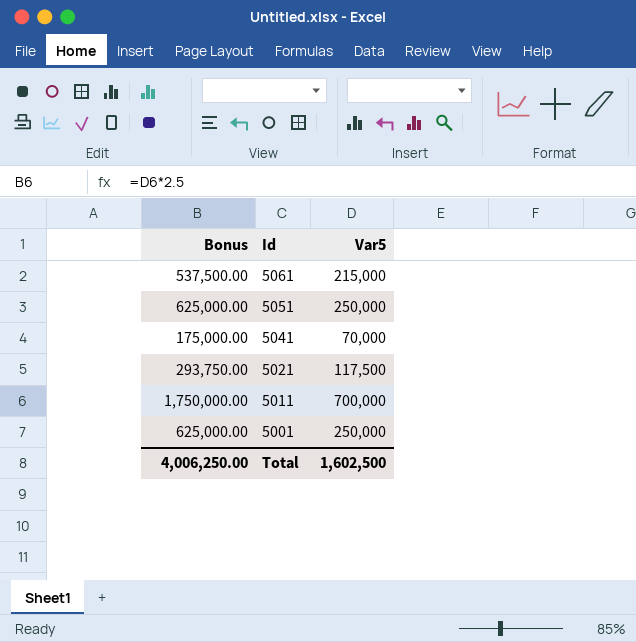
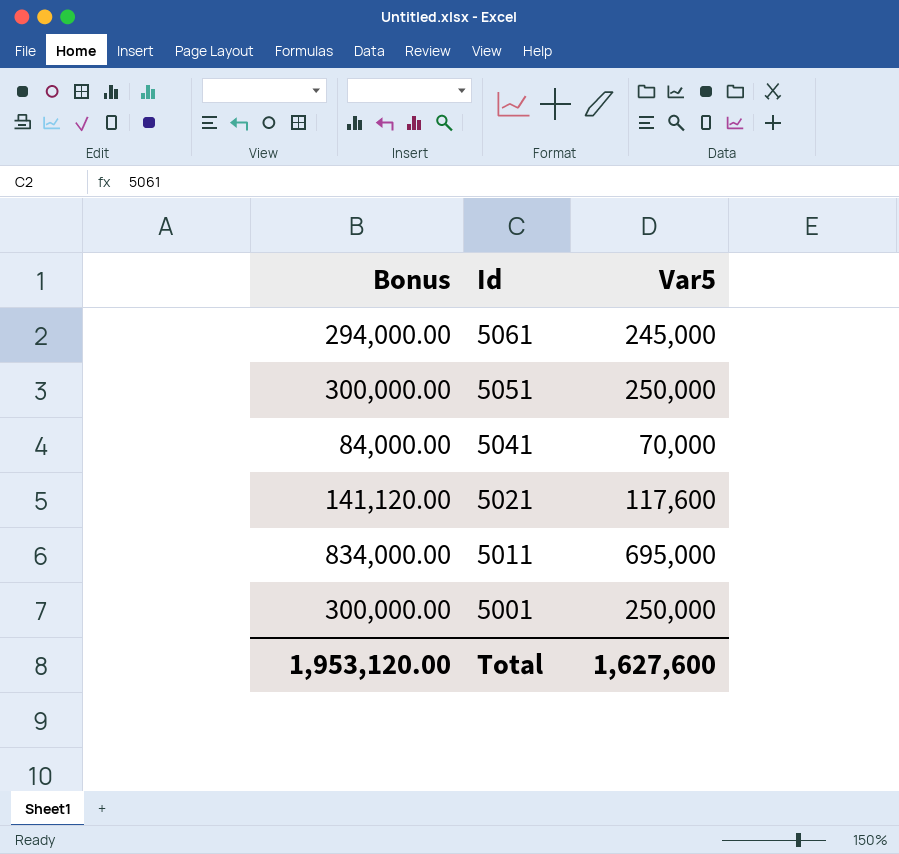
column Bonus | formula: [Var5] * 2.5 -> [Var5] * 1.2
5061 | Var5: 215,000 -> 245,000
5021 | Var5: 117,500 -> 117,600
5011 | Var5: 700,000 -> 695,000
Total | Bonus: 4,006,250.00 -> 1,953,120.00
Total | Var5: 1,602,500 -> 1,627,600

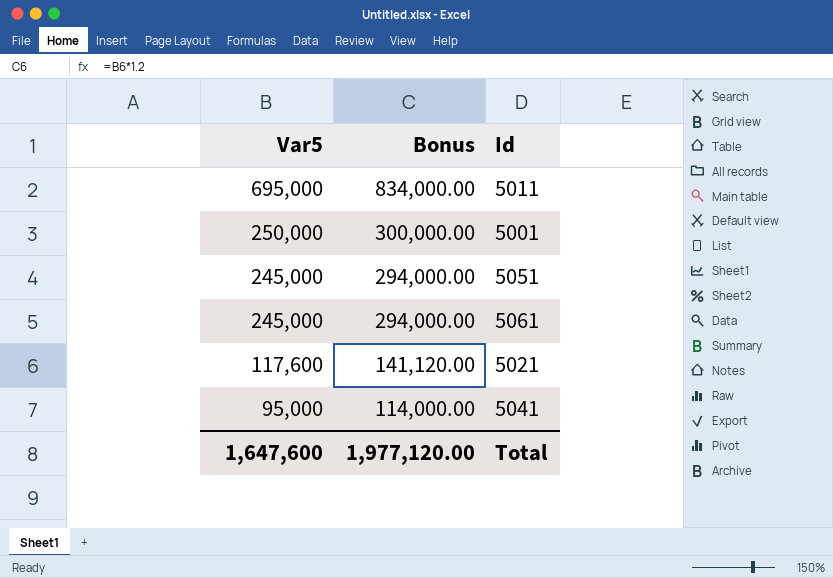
row order: Id descending -> Var5 descending
column Var5 | position: 3 -> 1
5051 | Var5: 250,000 -> 245,000
5051 | Bonus: 300,000.00 -> 294,000.00
5041 | Var5: 70,000 -> 95,000
5041 | Bonus: 84,000.00 -> 114,000.00
Total | Var5: 1,627,600 -> 1,647,600
Total | Bonus: 1,953,120.00 -> 1,977,120.00

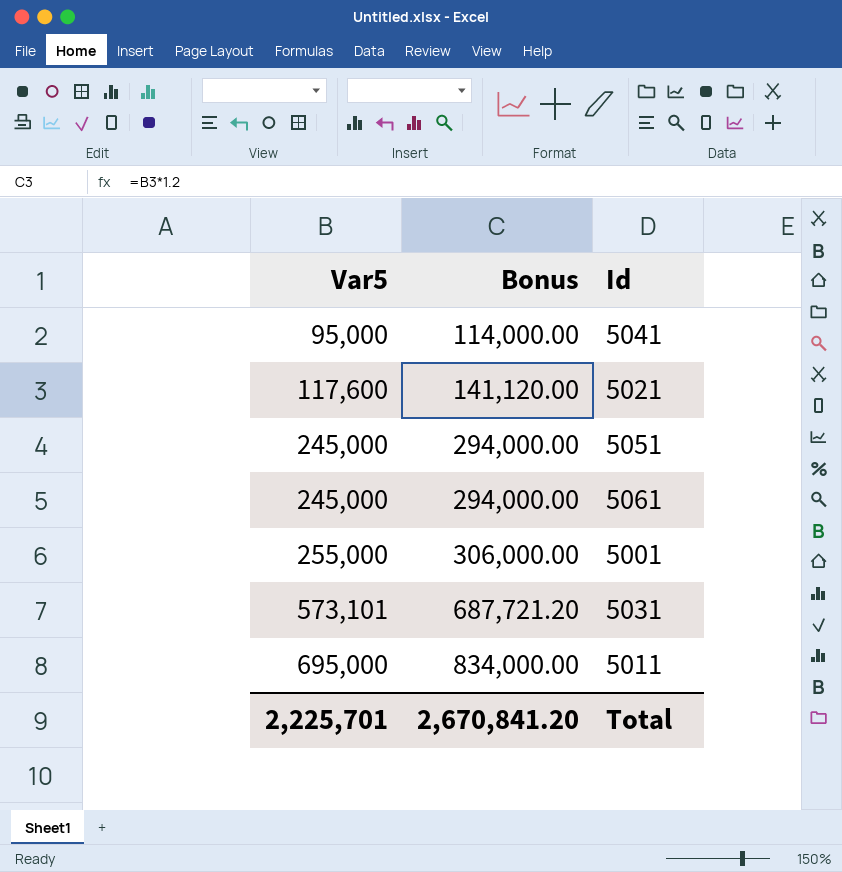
row order: Var5 descending -> Var5 ascending
5001 | Var5: 250,000 -> 255,000
5001 | Bonus: 300,000.00 -> 306,000.00
row 5031: none -> 573,101 | 687,721.20
Total | Var5: 1,647,600 -> 2,225,701
Total | Bonus: 1,977,120.00 -> 2,670,841.20

